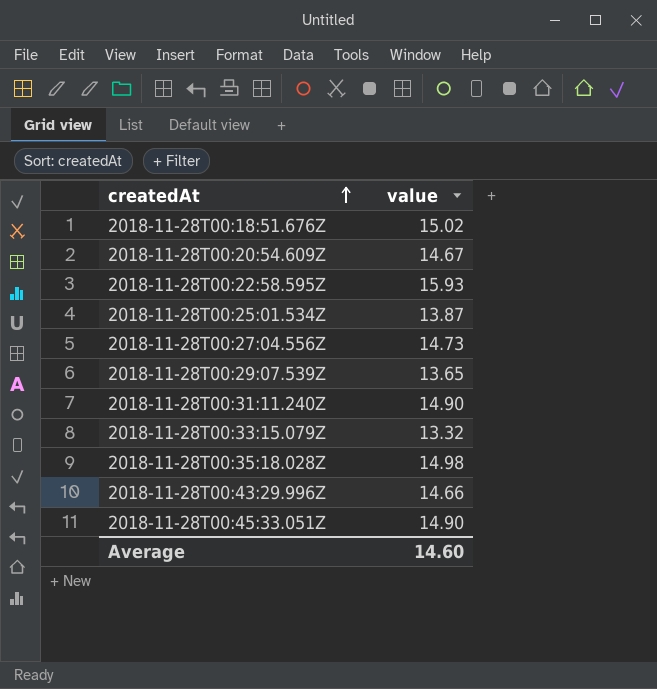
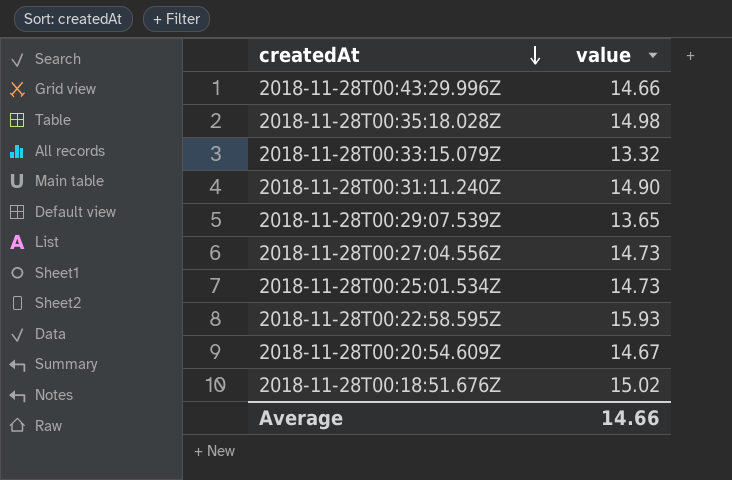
row order: createdAt ascending -> createdAt descending
row 2018-11-28T00:45:33.051Z: 14.90 -> none
2018-11-28T00:25:01.534Z | value: 13.87 -> 14.73
Average | value: 14.60 -> 14.66

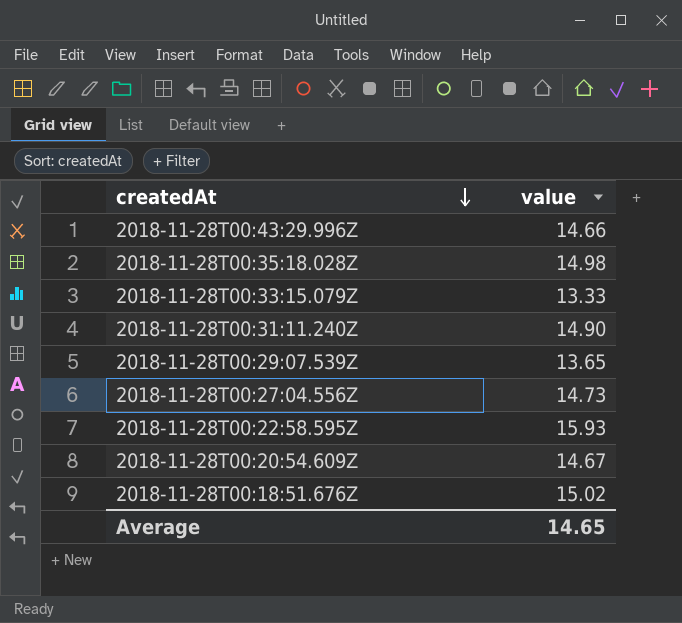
row 2018-11-28T00:25:01.534Z: 14.73 -> none
2018-11-28T00:33:15.079Z | value: 13.32 -> 13.33
Average | value: 14.66 -> 14.65

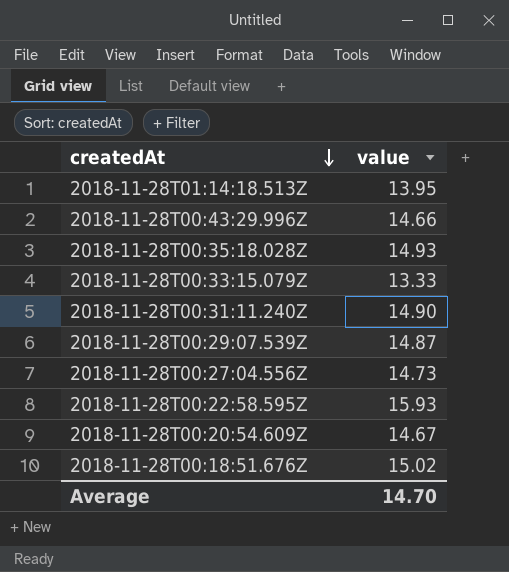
row 2018-11-28T01:14:18.513Z: none -> 13.95
2018-11-28T00:35:18.028Z | value: 14.98 -> 14.93
2018-11-28T00:29:07.539Z | value: 13.65 -> 14.87
Average | value: 14.65 -> 14.70

